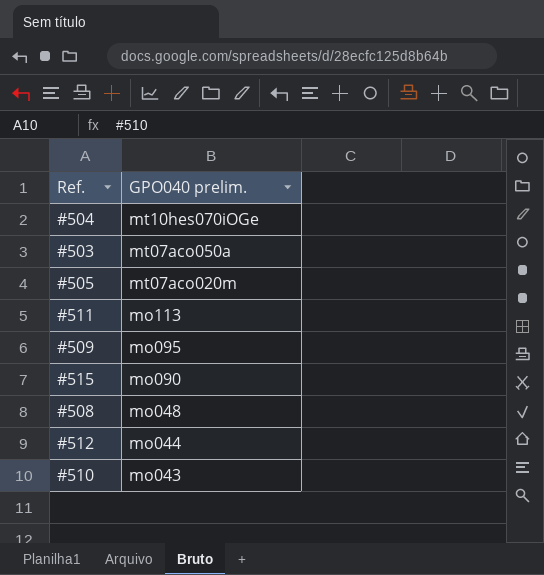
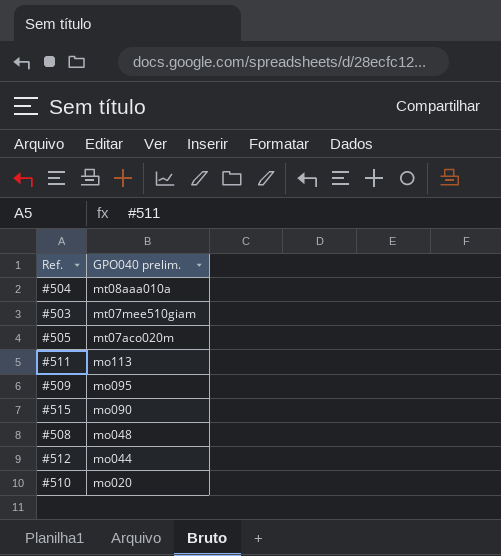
#504 | GPO040 prelim.: mt10hes070iOGe -> mt08aaa010a
#503 | GPO040 prelim.: mt07aco050a -> mt07mee510giam
#510 | GPO040 prelim.: mo043 -> mo020

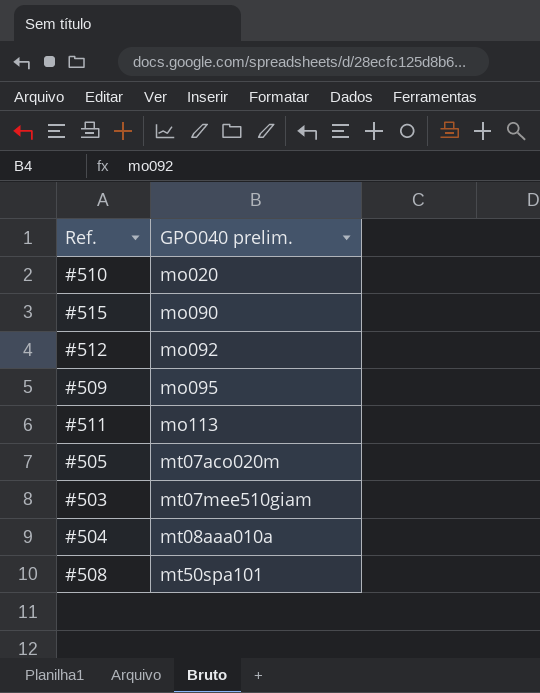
row order: GPO040 prelim. descending -> GPO040 prelim. ascending
#512 | GPO040 prelim.: mo044 -> mo092
#508 | GPO040 prelim.: mo048 -> mt50spa101

